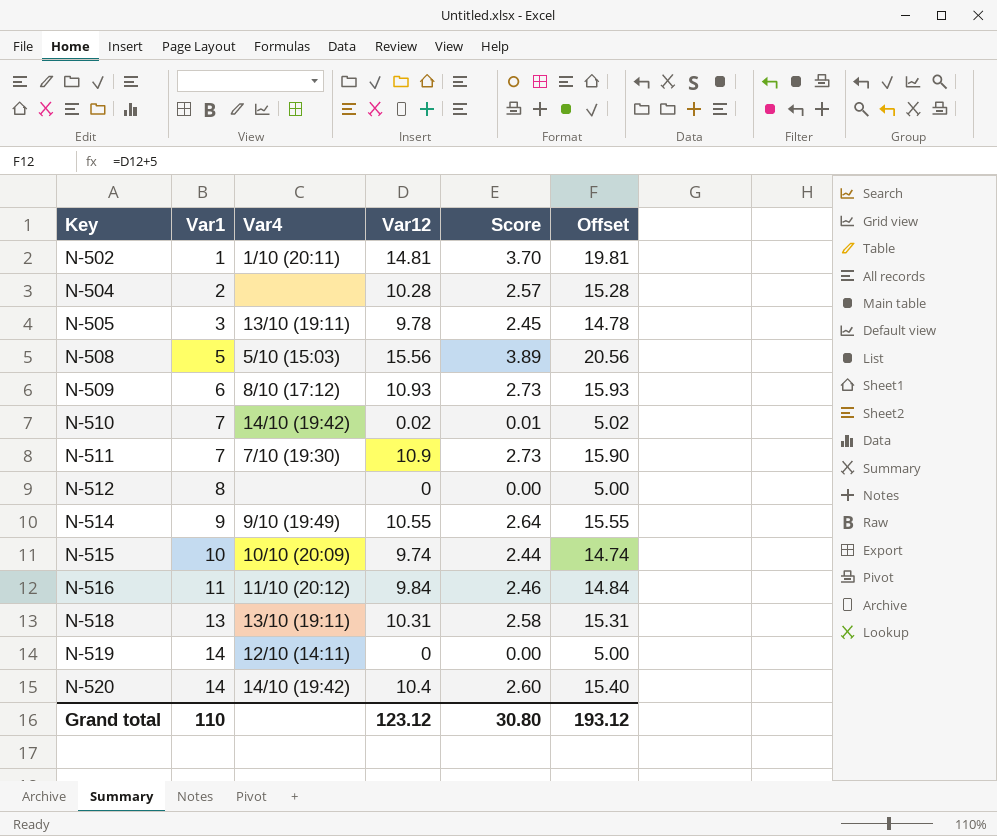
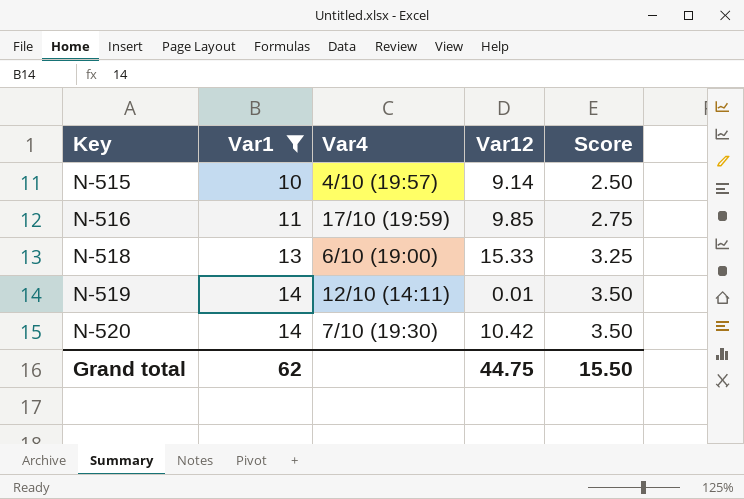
filter: none -> Var1 >= 10
column Offset | formula: [Var12] + 5 -> none
column Score | formula: [Var12] * 0.25 -> [Var1] * 0.25
N-515 | Var4: 10/10 (20:09) -> 4/10 (19:57)
N-515 | Var12: 9.74 -> 9.14
N-516 | Var4: 11/10 (20:12) -> 17/10 (19:59)
N-516 | Var12: 9.84 -> 9.85
N-518 | Var4: 13/10 (19:11) -> 6/10 (19:00)
N-518 | Var12: 10.31 -> 15.33
N-519 | Var12: 0 -> 0.01
N-520 | Var4: 14/10 (19:42) -> 7/10 (19:30)
N-520 | Var12: 10.4 -> 10.42
Grand total | Var1: 110 -> 62
Grand total | Var12: 123.12 -> 44.75
Grand total | Score: 30.80 -> 15.50

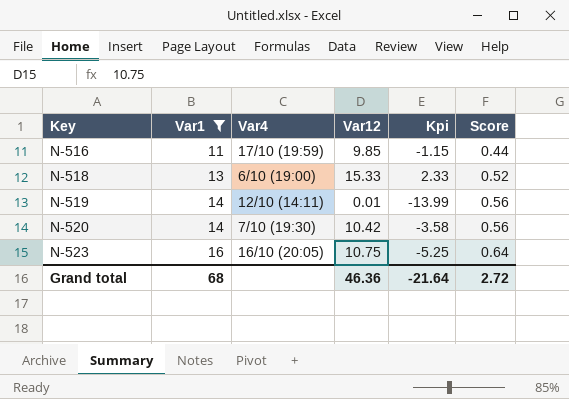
column Kpi | formula: none -> [Var12] - [Var1]
column Score | formula: [Var1] * 0.25 -> [Var1] * 0.04
row N-515: 10 | 4/10 (19:57) | 9.14 | 2.50 -> none
row N-523: none -> 16 | 16/10 (20:05) | 10.75 | -5.25 | 0.64
Grand total | Var1: 62 -> 68
Grand total | Var12: 44.75 -> 46.36
Grand total | Score: 15.50 -> 2.72

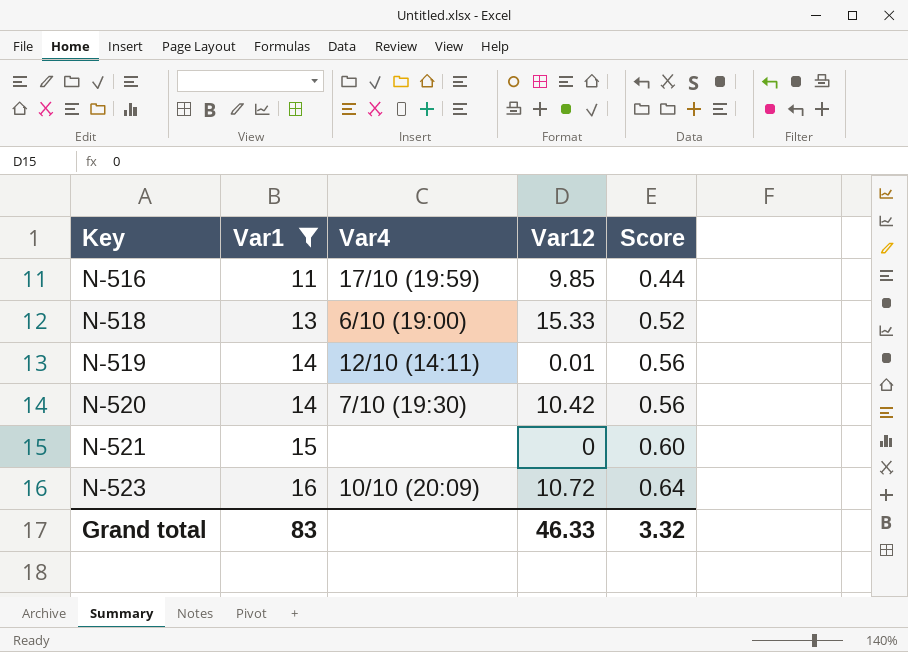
column Kpi | formula: [Var12] - [Var1] -> none
row N-521: none -> 15 | none | 0 | 0.60
N-523 | Var4: 16/10 (20:05) -> 10/10 (20:09)
N-523 | Var12: 10.75 -> 10.72
Grand total | Var1: 68 -> 83
Grand total | Var12: 46.36 -> 46.33
Grand total | Score: 2.72 -> 3.32

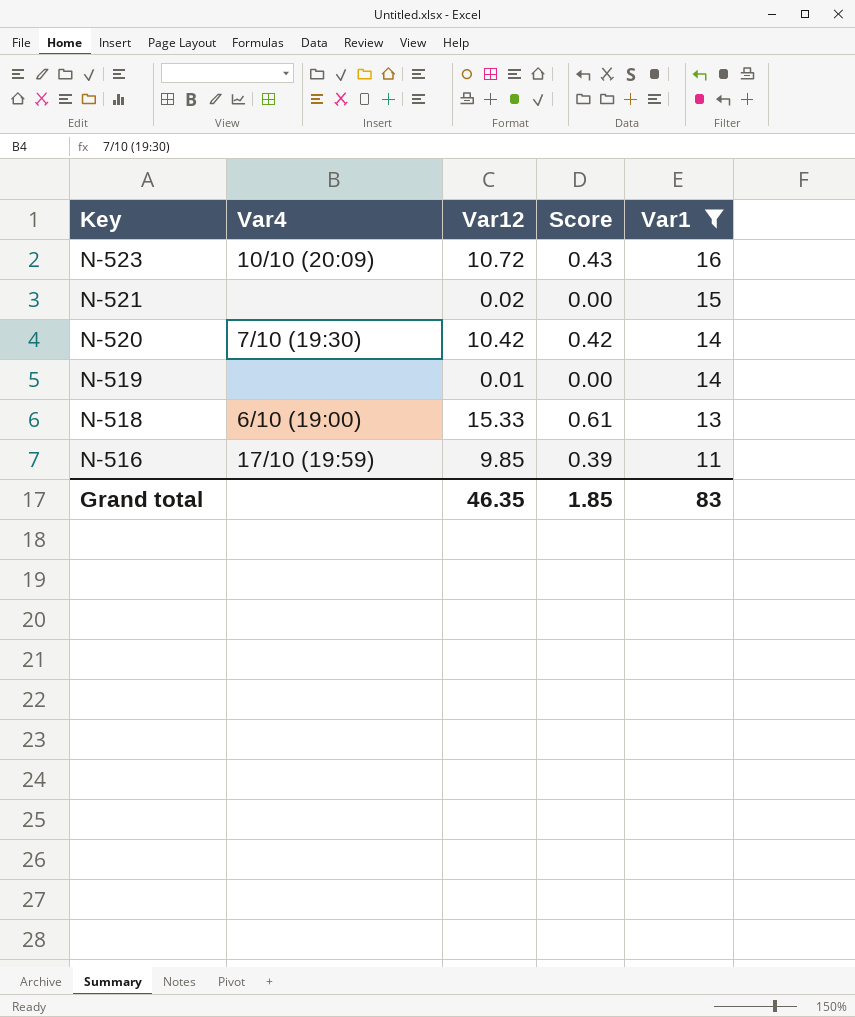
row order: Key ascending -> Key descending
column Score | formula: [Var1] * 0.04 -> [Var12] * 0.04
column Var1 | position: 2 -> 5
N-521 | Var12: 0 -> 0.02
N-519 | Var4: 12/10 (14:11) -> none
Grand total | Var12: 46.33 -> 46.35
Grand total | Score: 3.32 -> 1.85

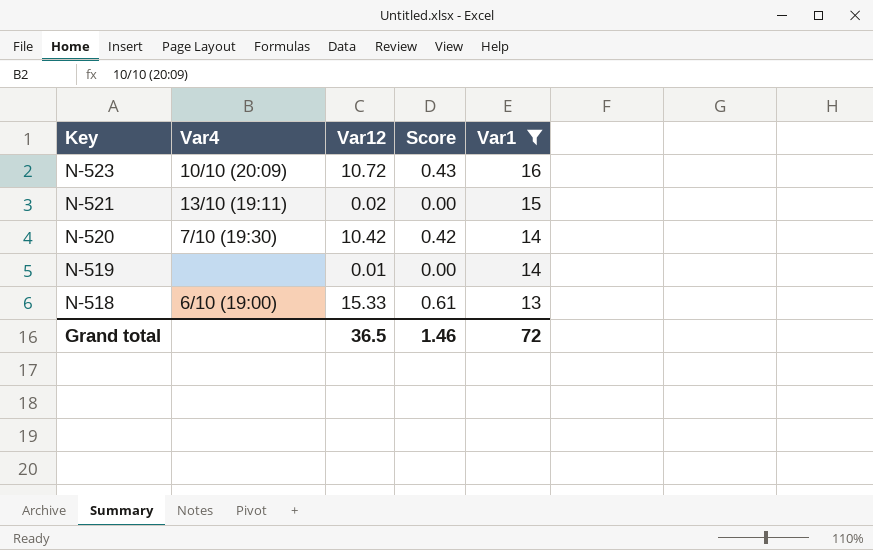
row N-516: 17/10 (19:59) | 9.85 | 0.39 | 11 -> none
N-521 | Var4: none -> 13/10 (19:11)
Grand total | Var12: 46.35 -> 36.5
Grand total | Score: 1.85 -> 1.46
Grand total | Var1: 83 -> 72

